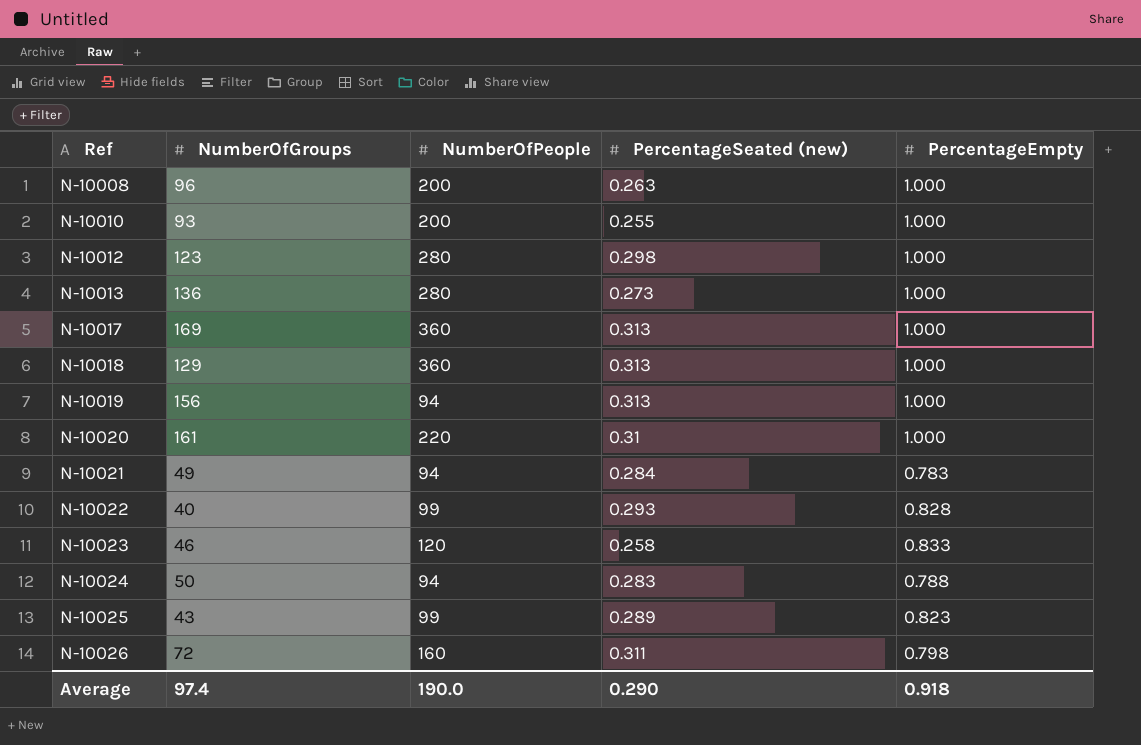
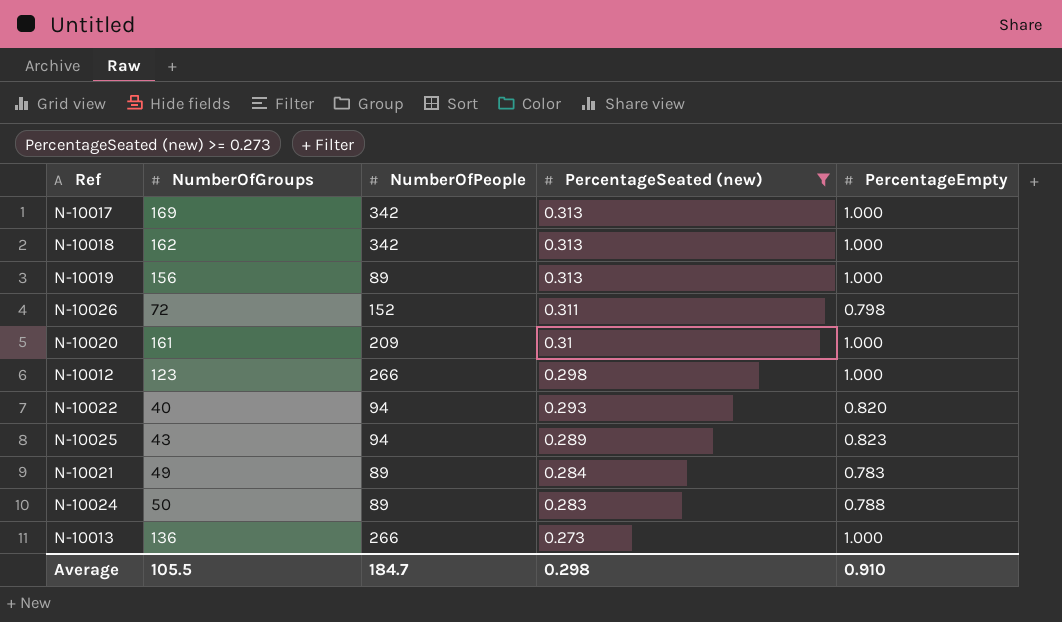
filter: none -> PercentageSeated (new) >= 0.273
row order: Ref ascending -> PercentageSeated (new) descending
N-10017 | NumberOfPeople: 360 -> 342
N-10018 | NumberOfGroups: 129 -> 162
N-10018 | NumberOfPeople: 360 -> 342
N-10019 | NumberOfPeople: 94 -> 89
N-10026 | NumberOfPeople: 160 -> 152
N-10020 | NumberOfPeople: 220 -> 209
N-10012 | NumberOfPeople: 280 -> 266
N-10022 | NumberOfPeople: 99 -> 94
N-10022 | PercentageEmpty: 0.828 -> 0.820
N-10025 | NumberOfPeople: 99 -> 94
N-10021 | NumberOfPeople: 94 -> 89
N-10024 | NumberOfPeople: 94 -> 89
N-10013 | NumberOfPeople: 280 -> 266
Average | NumberOfGroups: 97.4 -> 105.5
Average | NumberOfPeople: 190.0 -> 184.7
Average | PercentageSeated (new): 0.290 -> 0.298
Average | PercentageEmpty: 0.918 -> 0.910

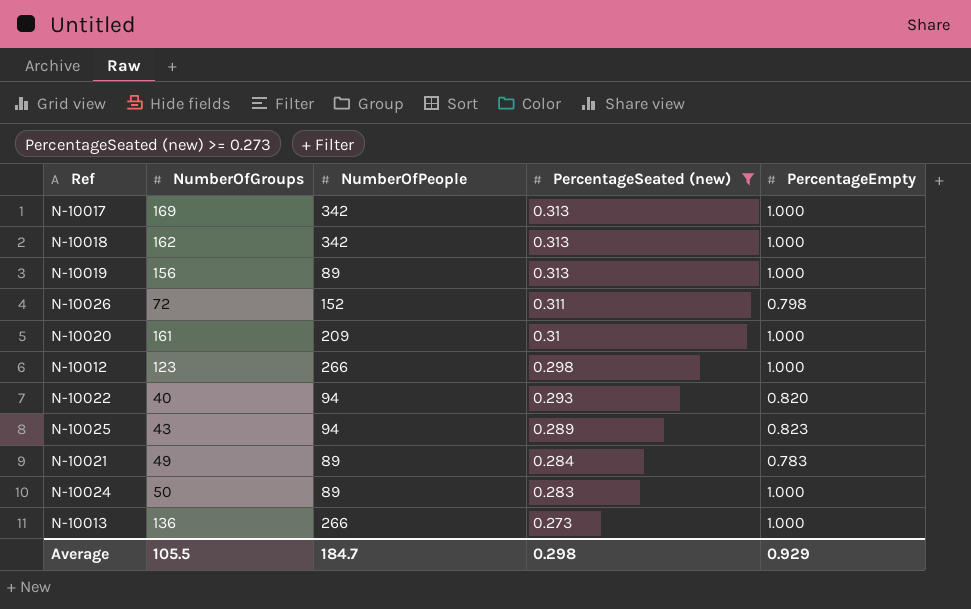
N-10024 | PercentageEmpty: 0.788 -> 1.000
Average | PercentageEmpty: 0.910 -> 0.929

